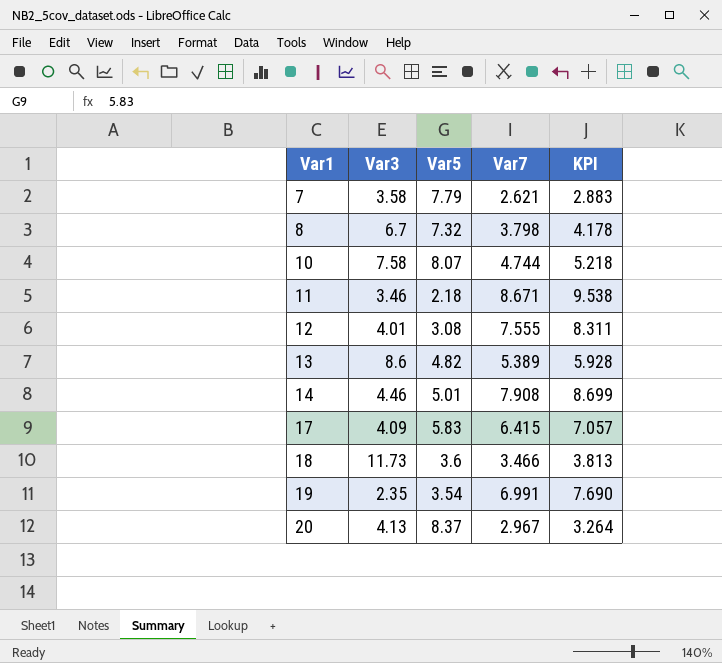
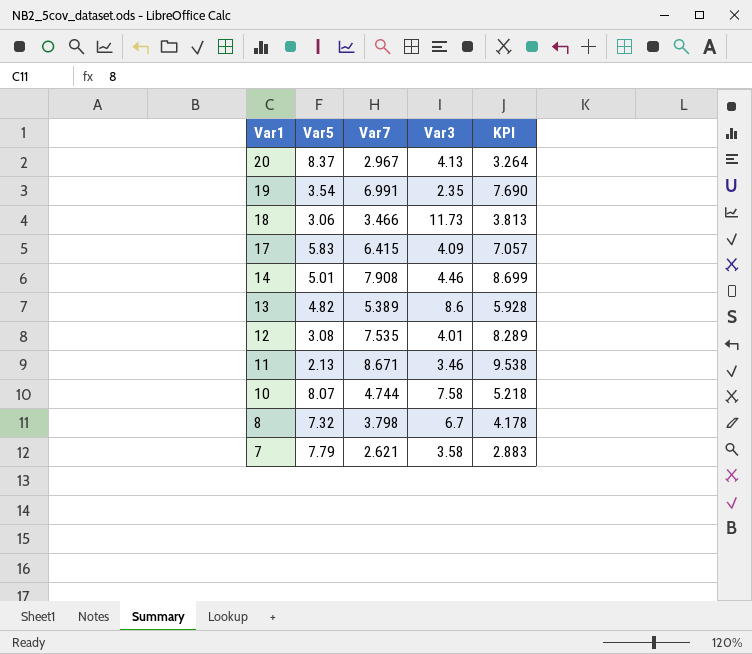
row order: Var1 ascending -> Var1 descending
column Var3 | position: 2 -> 4
18 | Var5: 3.6 -> 3.06
12 | Var7: 7.555 -> 7.535
12 | KPI: 8.311 -> 8.289
11 | Var5: 2.18 -> 2.13

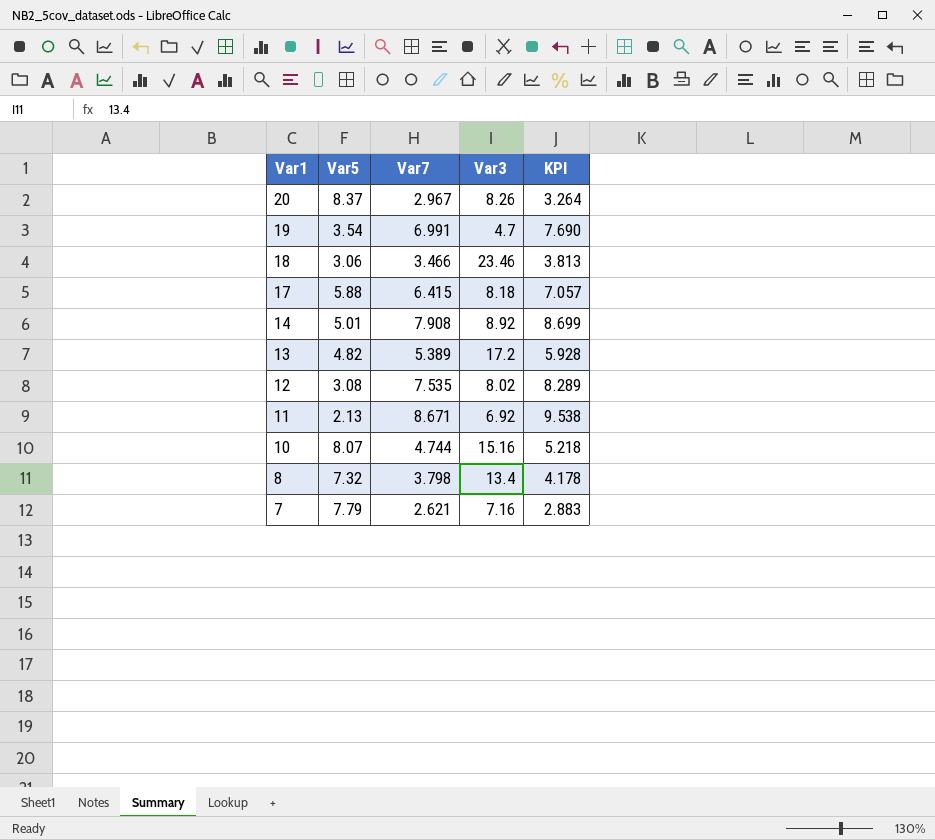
20 | Var3: 4.13 -> 8.26
19 | Var3: 2.35 -> 4.7
18 | Var3: 11.73 -> 23.46
17 | Var5: 5.83 -> 5.88
17 | Var3: 4.09 -> 8.18
14 | Var3: 4.46 -> 8.92
13 | Var3: 8.6 -> 17.2
12 | Var3: 4.01 -> 8.02
11 | Var3: 3.46 -> 6.92
10 | Var3: 7.58 -> 15.16
8 | Var3: 6.7 -> 13.4
7 | Var3: 3.58 -> 7.16

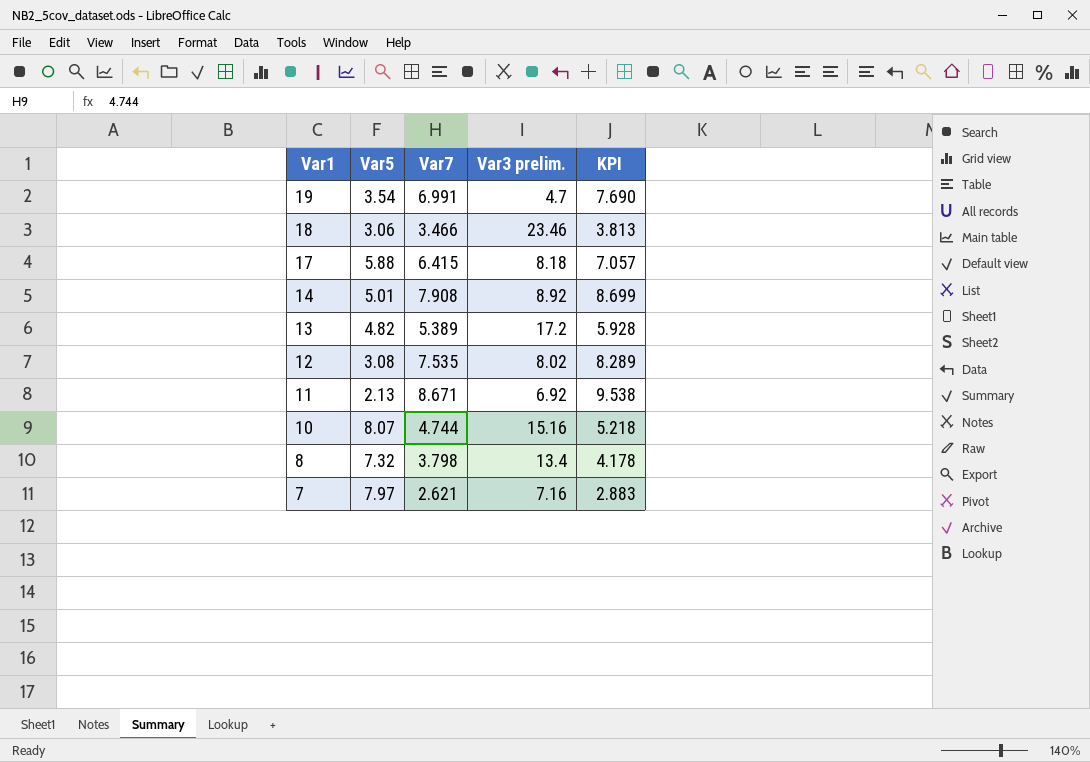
column name: Var3 -> Var3 prelim.
row 20: 8.37 | 2.967 | 8.26 | 3.264 -> none
7 | Var5: 7.79 -> 7.97

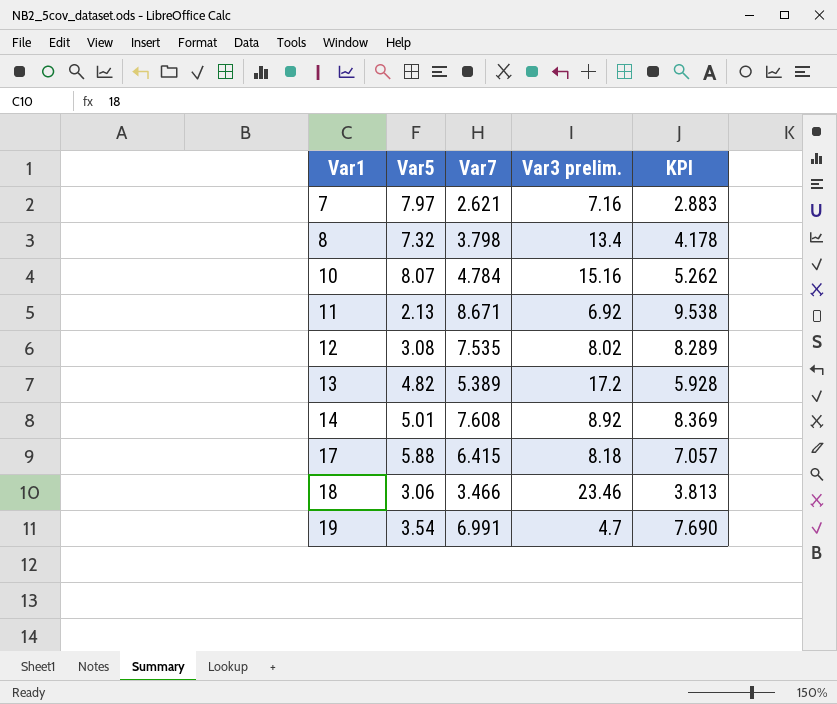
row order: Var1 descending -> Var1 ascending
10 | Var7: 4.744 -> 4.784
10 | KPI: 5.218 -> 5.262
14 | Var7: 7.908 -> 7.608
14 | KPI: 8.699 -> 8.369

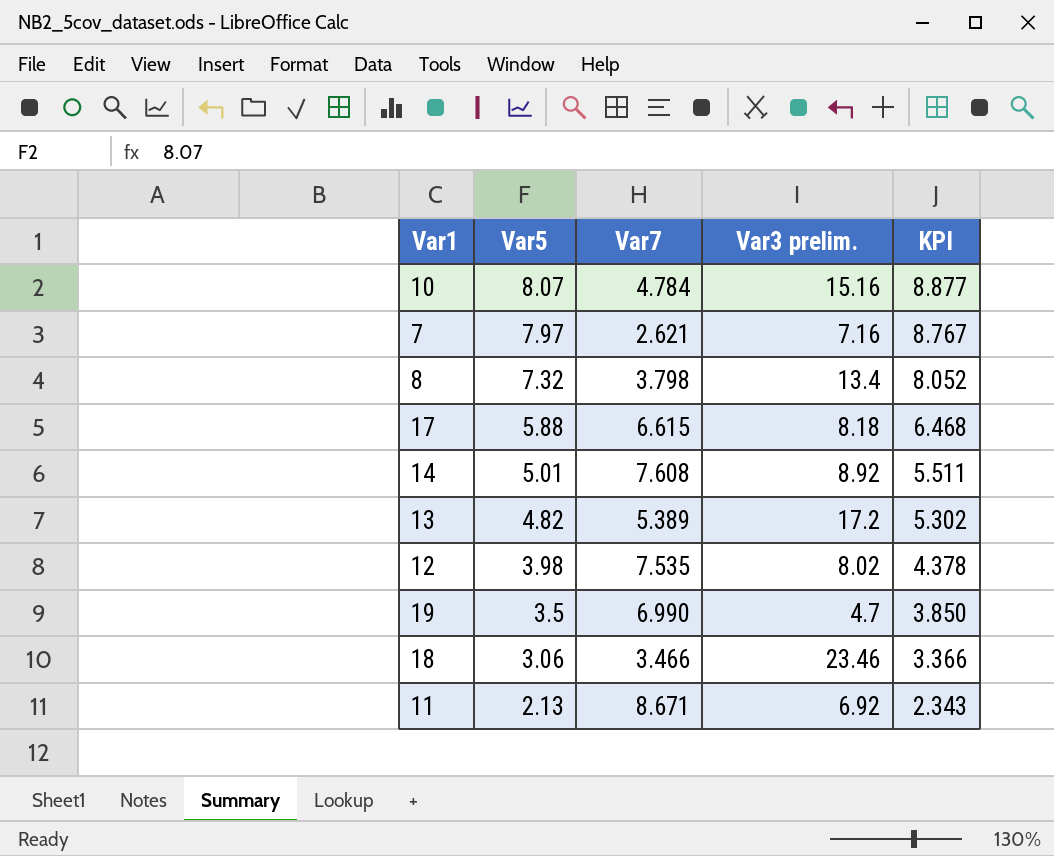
row order: Var1 ascending -> Var5 descending
column KPI | formula: [Var7] * 1.1 -> [Var5] * 1.1
17 | Var7: 6.415 -> 6.615
12 | Var5: 3.08 -> 3.98
19 | Var5: 3.54 -> 3.5
19 | Var7: 6.991 -> 6.990

